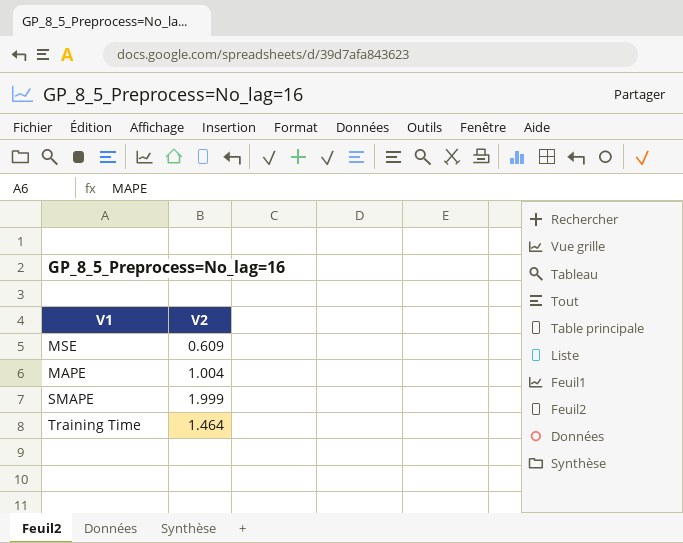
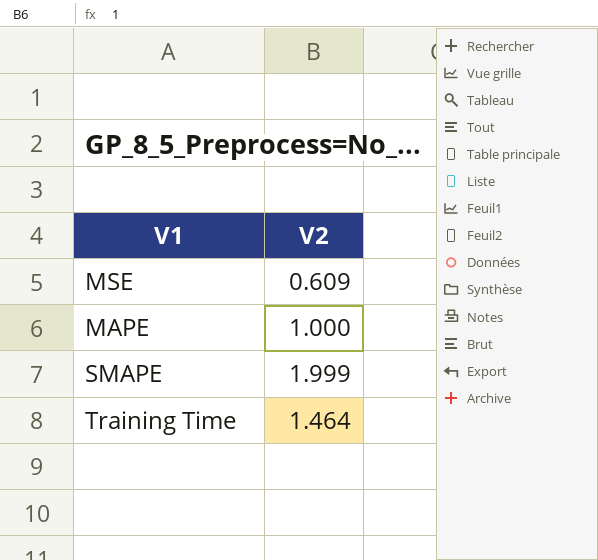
MAPE | V2: 1.004 -> 1.000

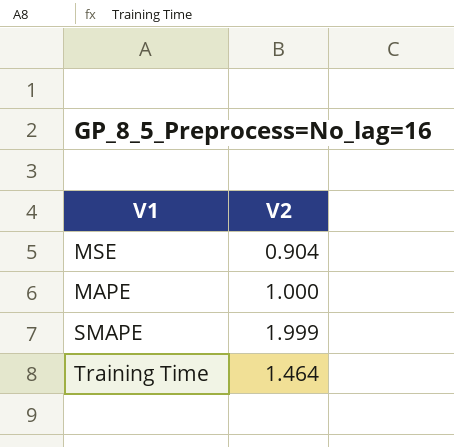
MSE | V2: 0.609 -> 0.904

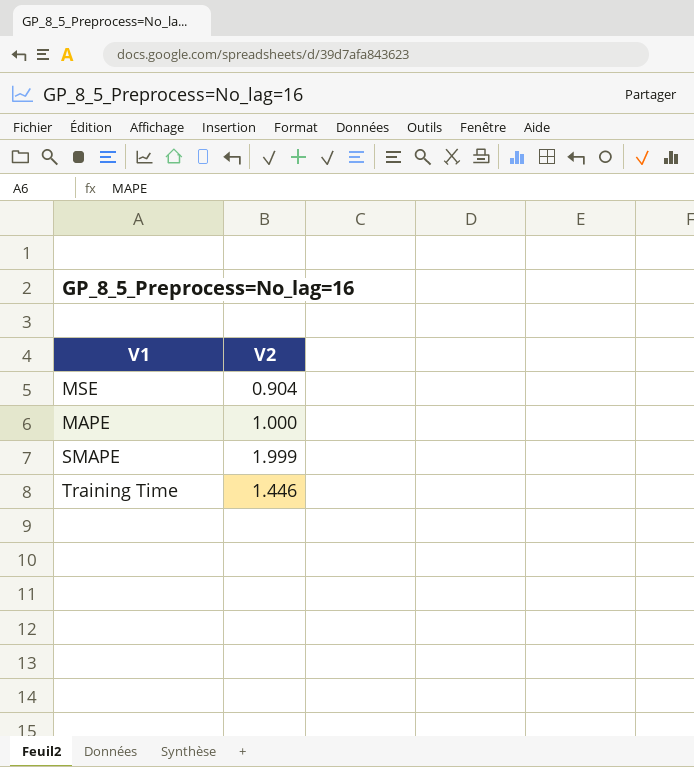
Training Time | V2: 1.464 -> 1.446

